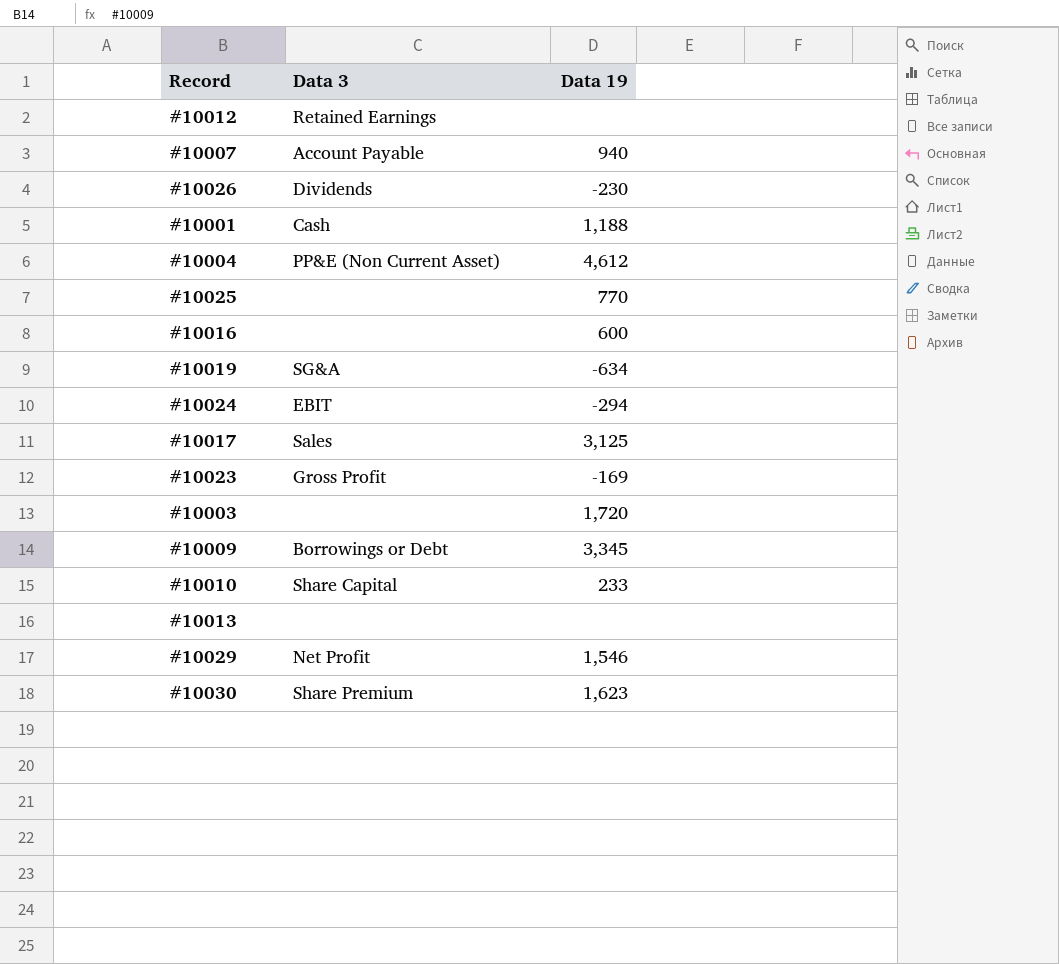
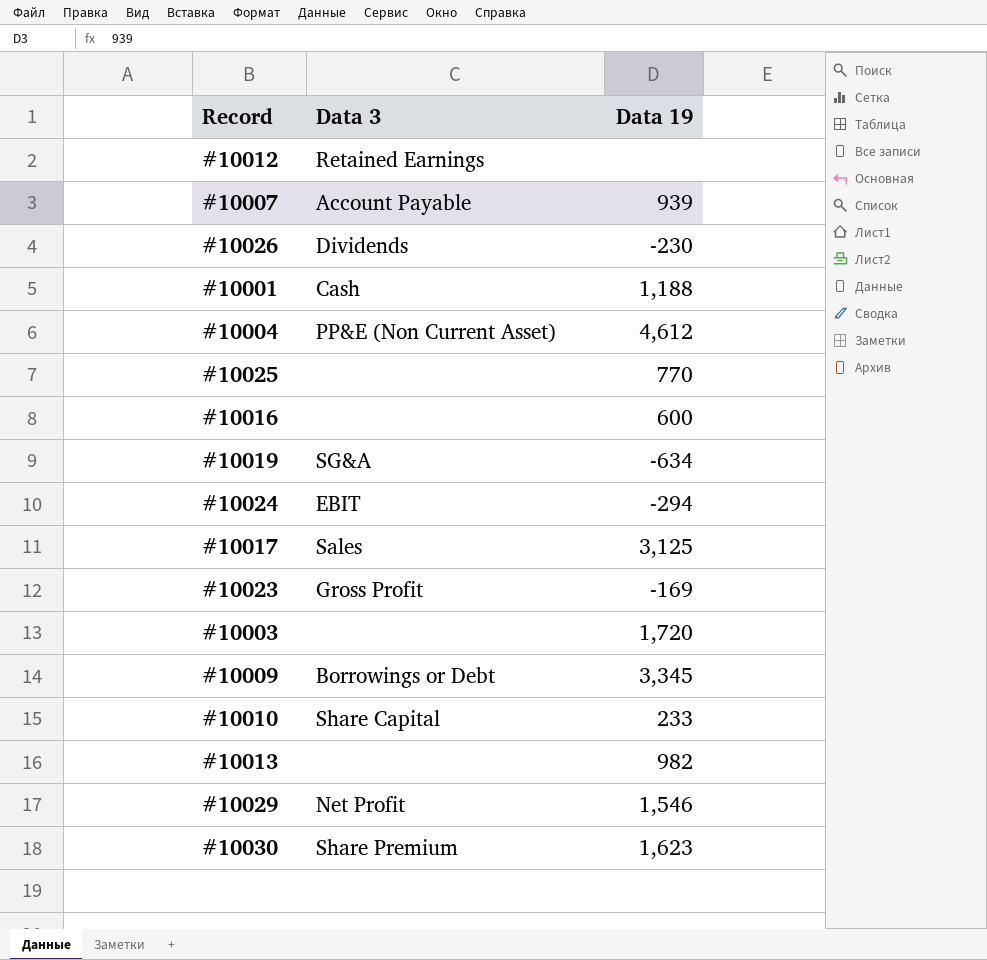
#10007 | Data 19: 940 -> 939
#10013 | Data 19: none -> 982

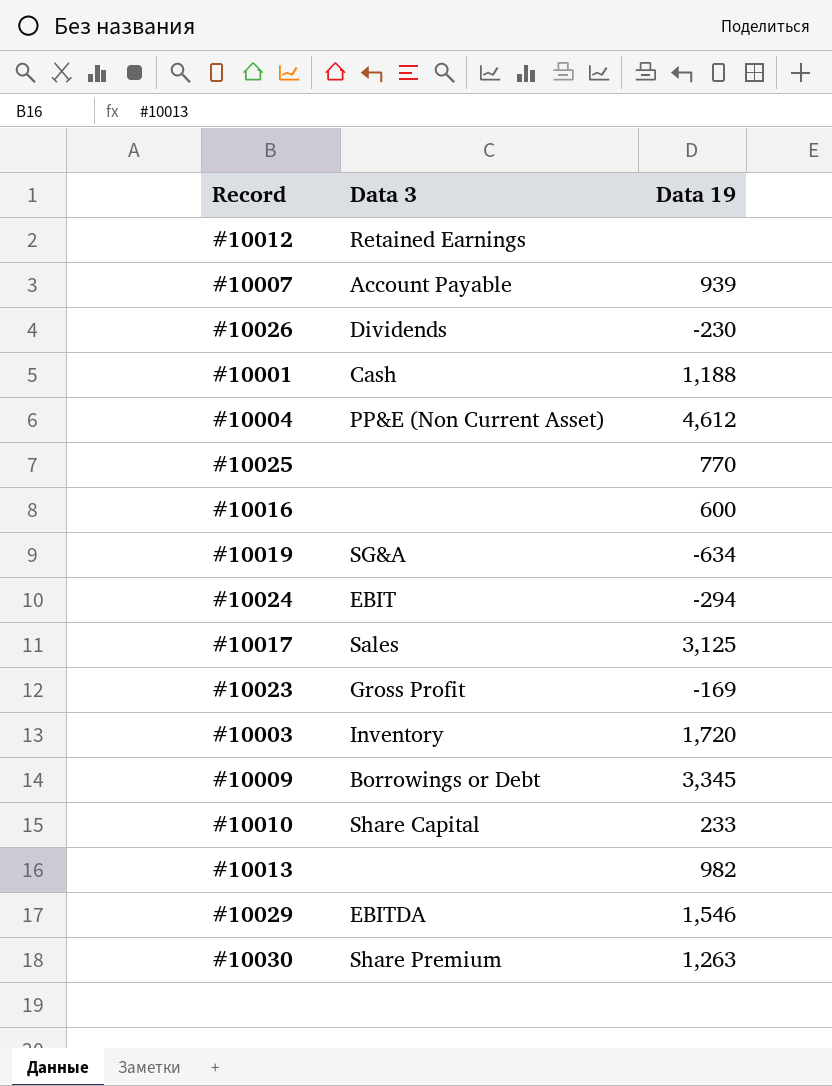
#10003 | Data 3: none -> Inventory
#10029 | Data 3: Net Profit -> EBITDA
#10030 | Data 19: 1,623 -> 1,263

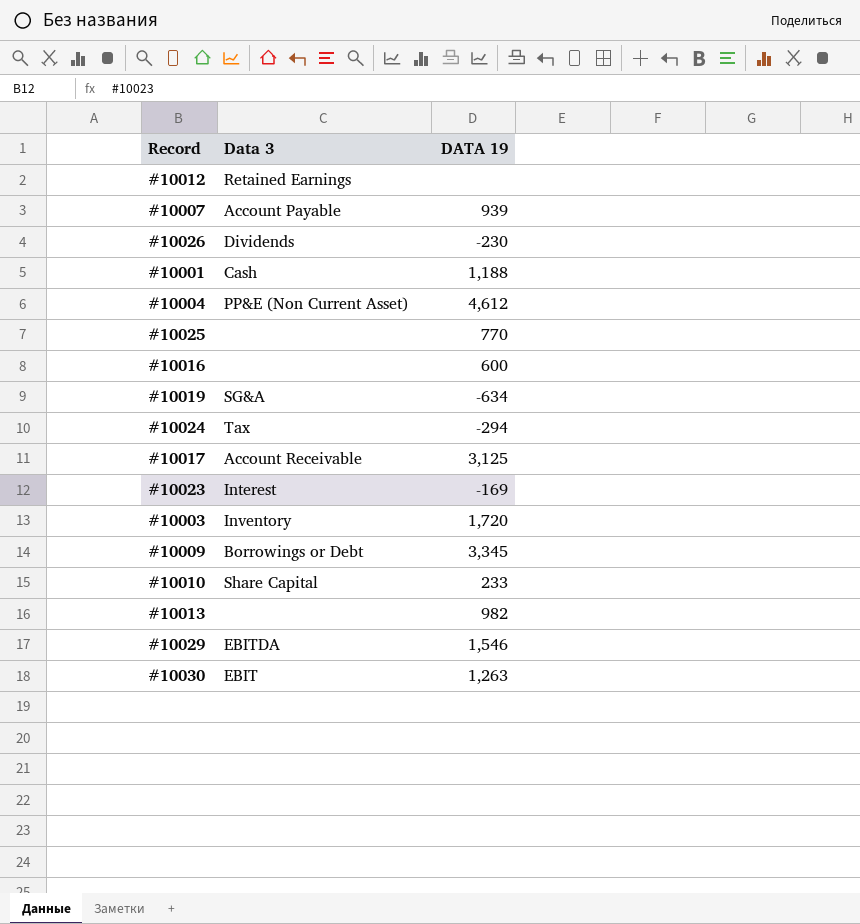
column name: Data 19 -> DATA 19
#10024 | Data 3: EBIT -> Tax
#10017 | Data 3: Sales -> Account Receivable
#10023 | Data 3: Gross Profit -> Interest
#10030 | Data 3: Share Premium -> EBIT

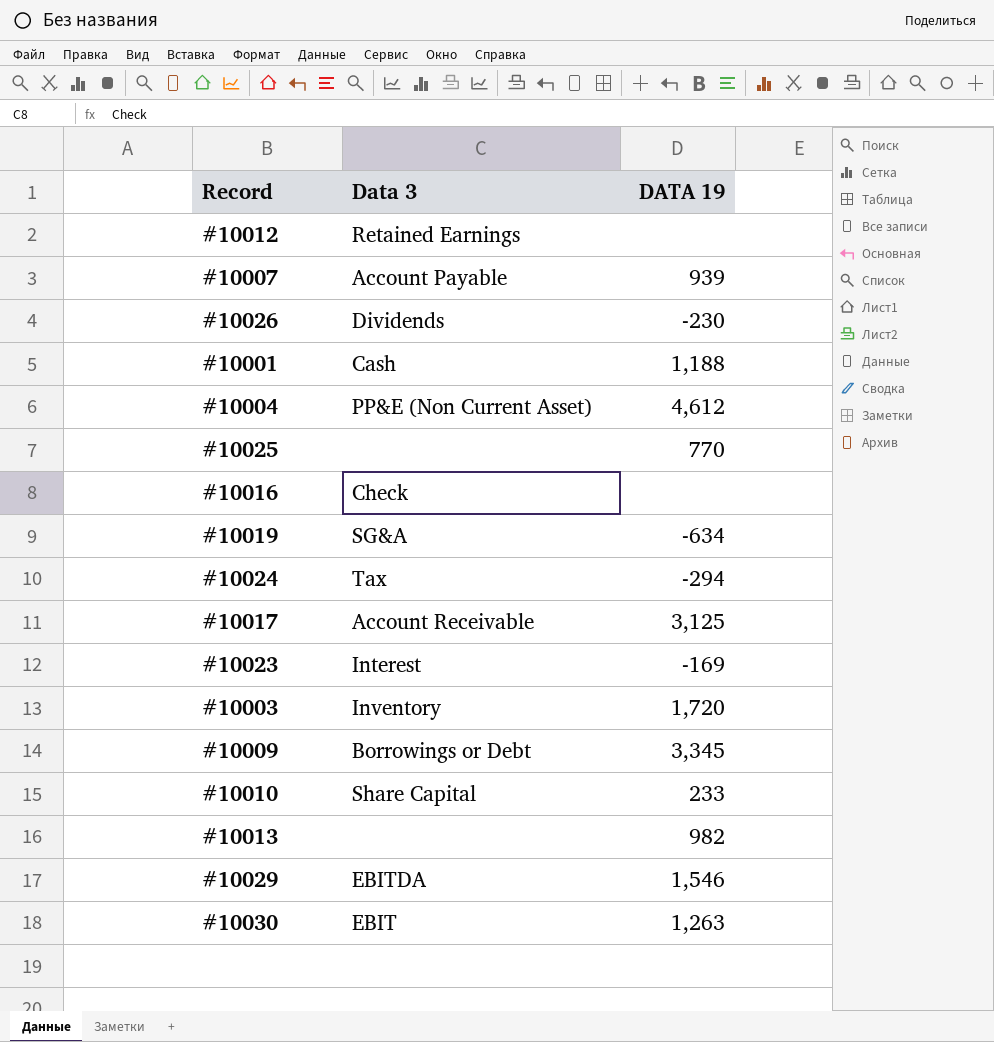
#10016 | Data 3: none -> Check
#10016 | DATA 19: 600 -> none

